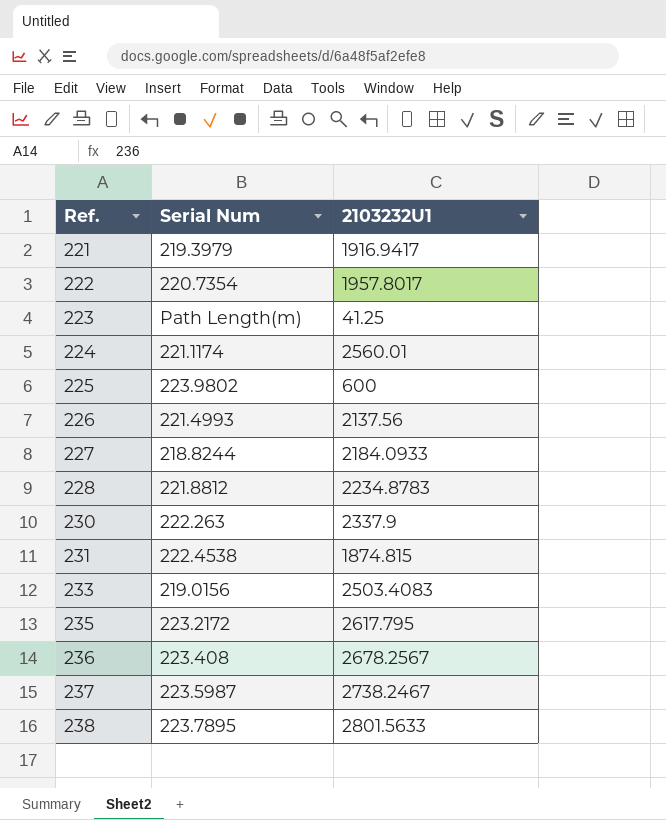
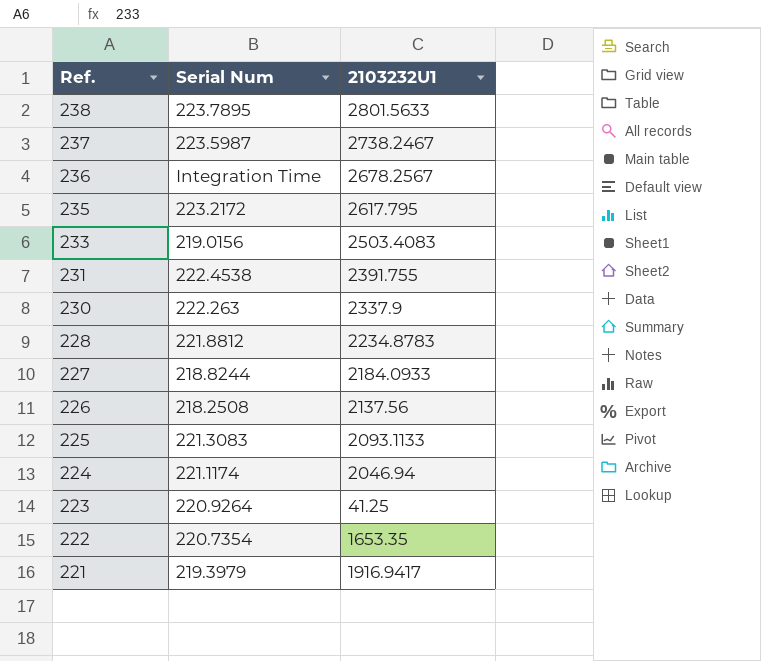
row order: Ref. ascending -> Ref. descending
236 | Serial Num: 223.408 -> Integration Time
231 | 2103232U1: 1874.815 -> 2391.755
226 | Serial Num: 221.4993 -> 218.2508
225 | Serial Num: 223.9802 -> 221.3083
225 | 2103232U1: 600 -> 2093.1133
224 | 2103232U1: 2560.01 -> 2046.94
223 | Serial Num: Path Length(m) -> 220.9264
222 | 2103232U1: 1957.8017 -> 1653.35

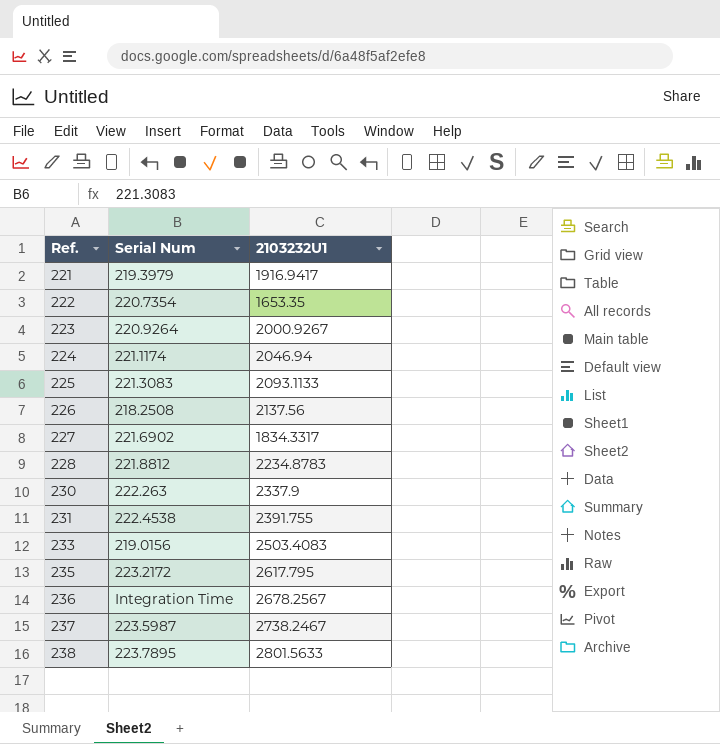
row order: Ref. descending -> Ref. ascending
223 | 2103232U1: 41.25 -> 2000.9267
227 | Serial Num: 218.8244 -> 221.6902
227 | 2103232U1: 2184.0933 -> 1834.3317

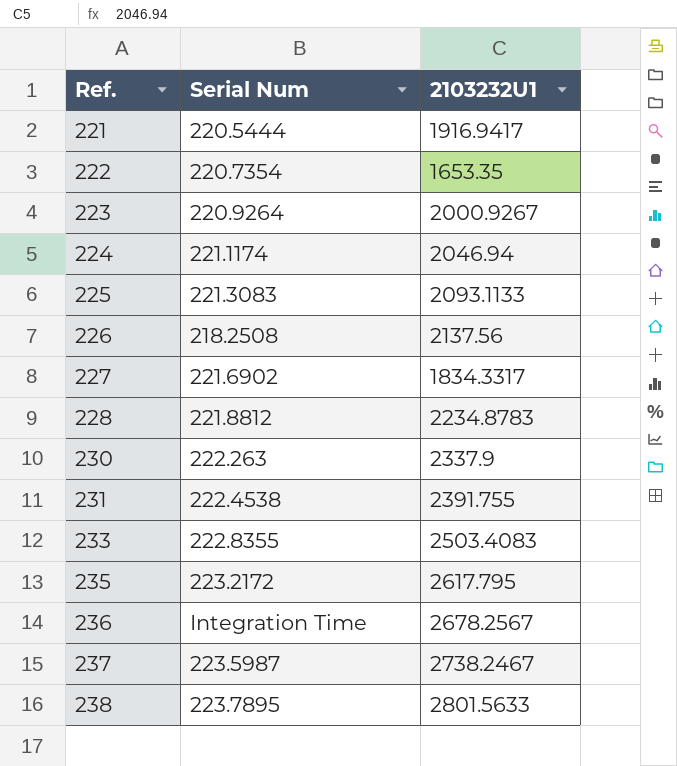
221 | Serial Num: 219.3979 -> 220.5444
233 | Serial Num: 219.0156 -> 222.8355

